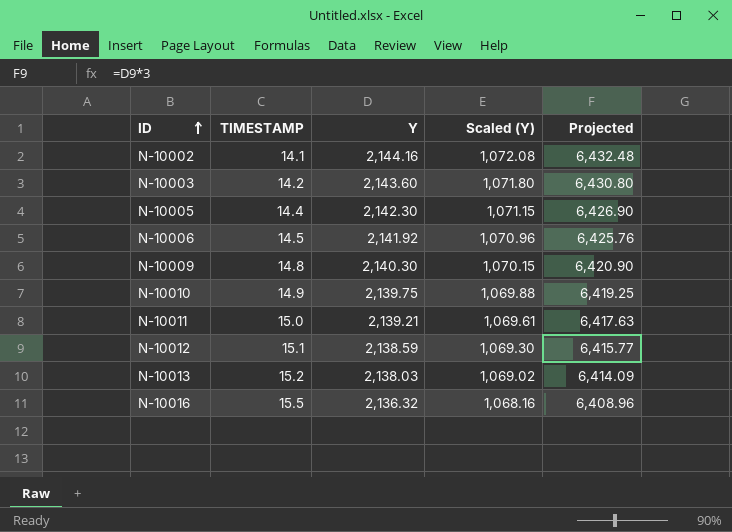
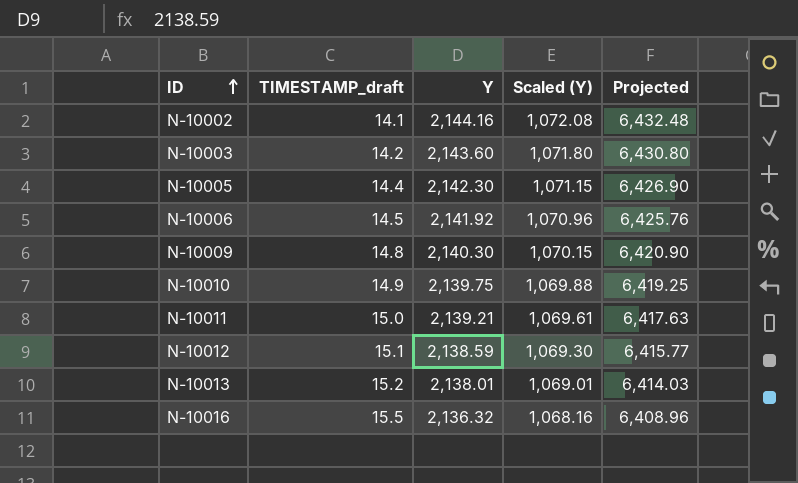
column name: TIMESTAMP -> TIMESTAMP_draft
N-10013 | Y: 2,138.03 -> 2,138.01
N-10013 | Scaled (Y): 1,069.02 -> 1,069.01
N-10013 | Projected: 6,414.09 -> 6,414.03

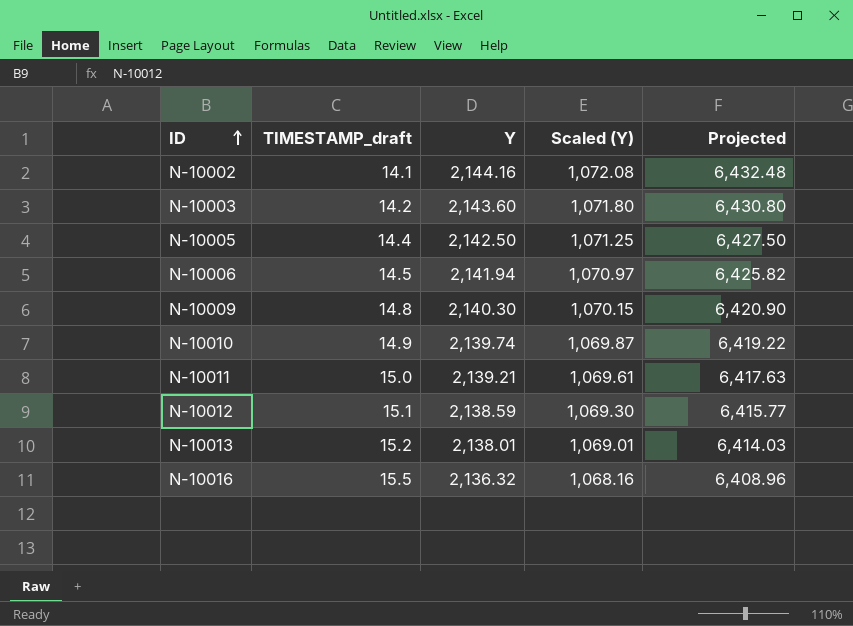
N-10005 | Y: 2,142.30 -> 2,142.50
N-10005 | Scaled (Y): 1,071.15 -> 1,071.25
N-10005 | Projected: 6,426.90 -> 6,427.50
N-10006 | Y: 2,141.92 -> 2,141.94
N-10006 | Scaled (Y): 1,070.96 -> 1,070.97
N-10006 | Projected: 6,425.76 -> 6,425.82
N-10010 | Y: 2,139.75 -> 2,139.74
N-10010 | Scaled (Y): 1,069.88 -> 1,069.87
N-10010 | Projected: 6,419.25 -> 6,419.22

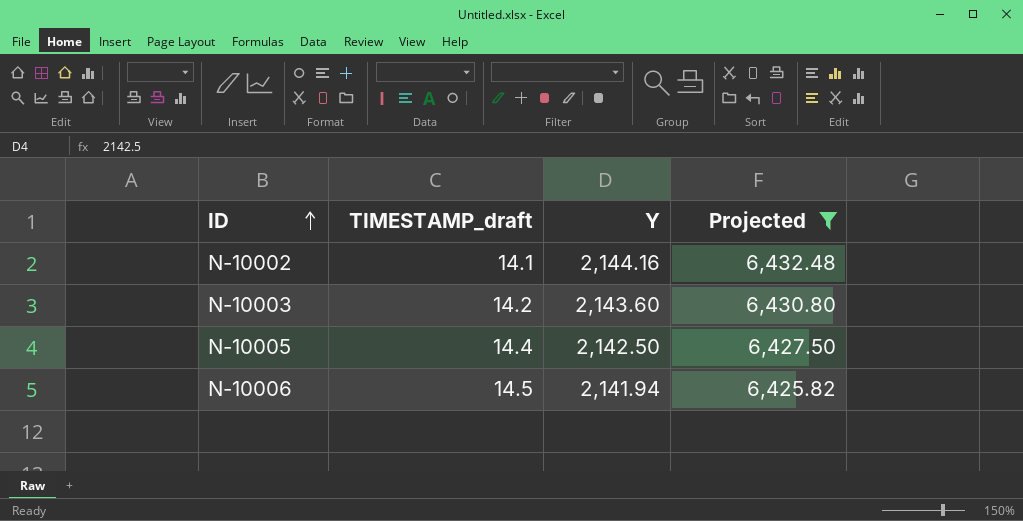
filter: none -> Projected >= 6,425.82
column Scaled (Y) | formula: [Y] * 0.5 -> none

